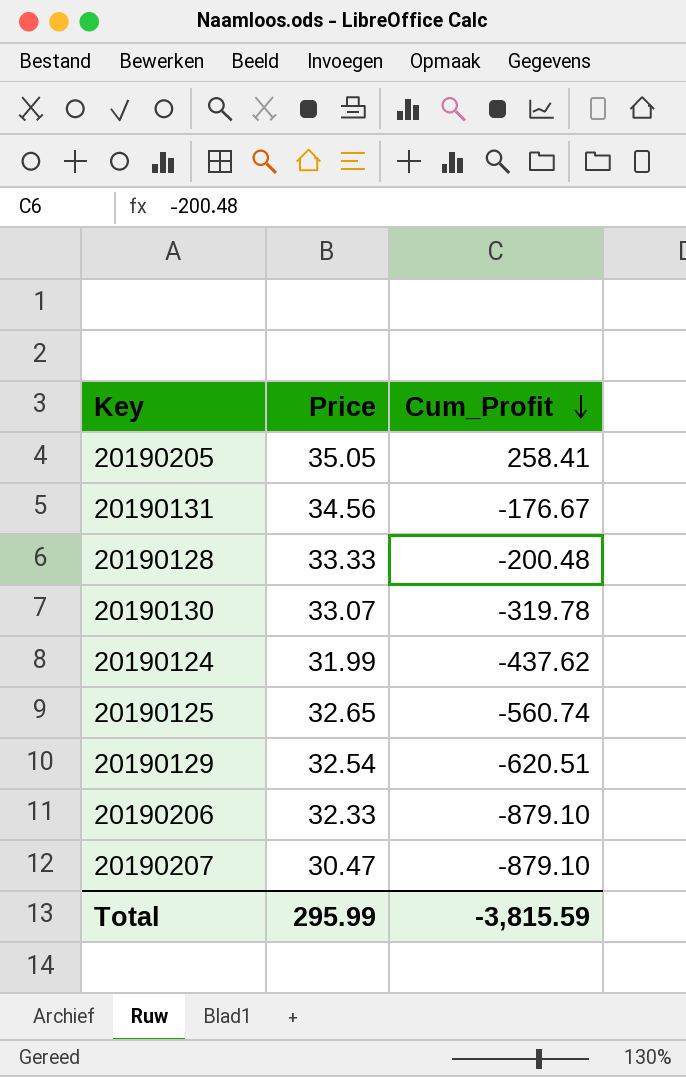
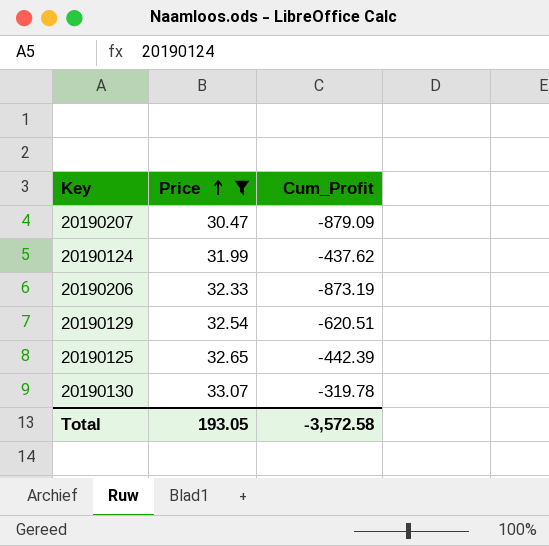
filter: none -> Price <= 33.07
row order: Cum_Profit descending -> Price ascending
20190207 | Cum_Profit: -879.10 -> -879.09
20190206 | Cum_Profit: -879.10 -> -873.19
20190125 | Cum_Profit: -560.74 -> -442.39
Total | Price: 295.99 -> 193.05
Total | Cum_Profit: -3,815.59 -> -3,572.58

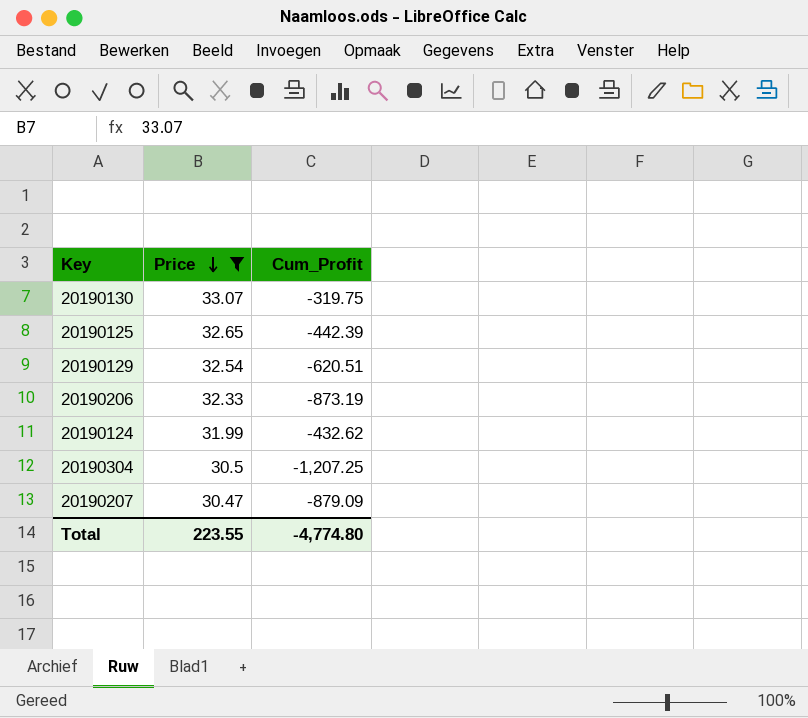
row order: Price ascending -> Price descending
20190130 | Cum_Profit: -319.78 -> -319.75
20190124 | Cum_Profit: -437.62 -> -432.62
row 20190304: none -> 30.5 | -1,207.25
Total | Price: 193.05 -> 223.55
Total | Cum_Profit: -3,572.58 -> -4,774.80

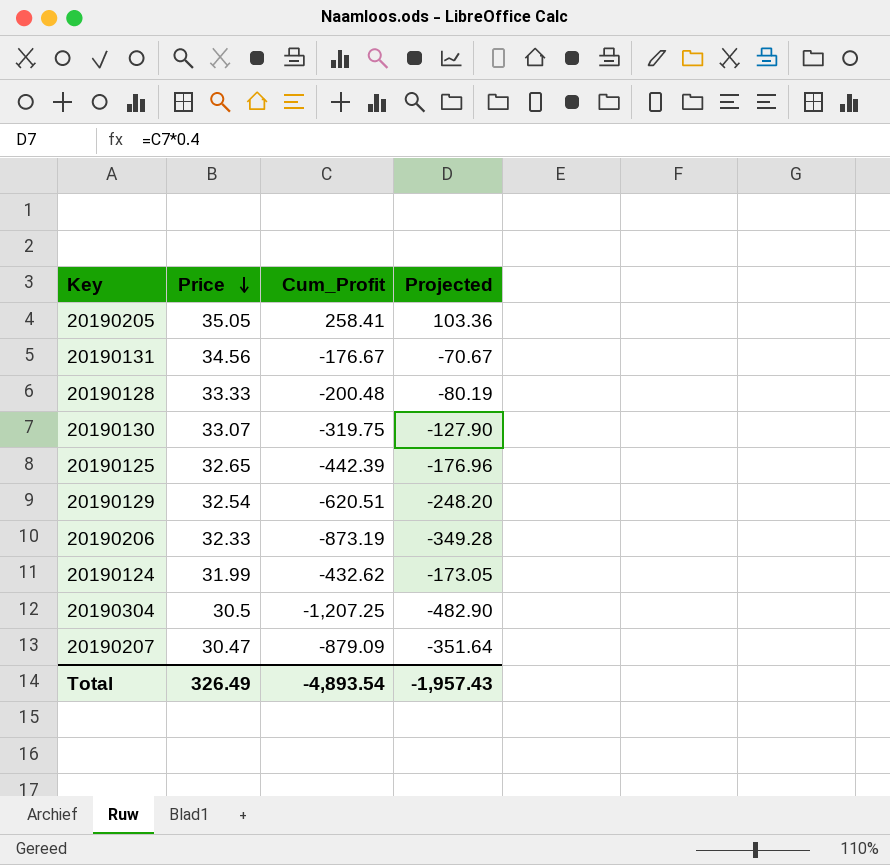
filter: Price <= 33.07 -> none
column Projected | formula: none -> [Cum_Profit] * 0.4
Total | Price: 223.55 -> 326.49
Total | Cum_Profit: -4,774.80 -> -4,893.54

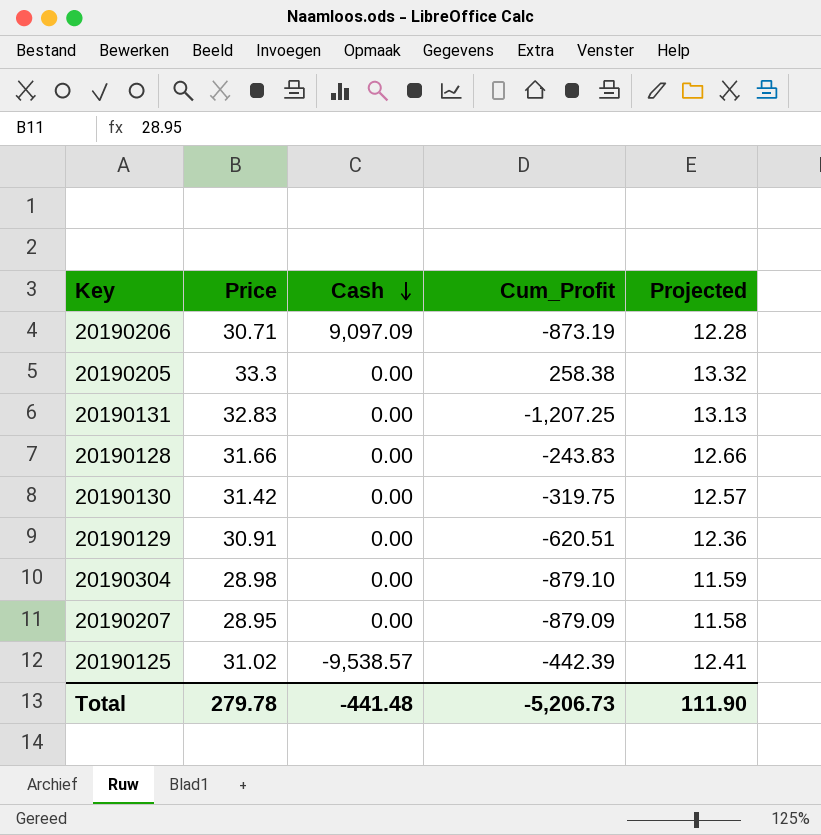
row order: Price descending -> Cash descending
column Cash | position: none -> 3
column Projected | formula: [Cum_Profit] * 0.4 -> [Price] * 0.4
row 20190124: 31.99 | -432.62 | -173.05 -> none
20190206 | Price: 32.33 -> 30.71
20190205 | Price: 35.05 -> 33.3
20190205 | Cum_Profit: 258.41 -> 258.38
20190131 | Price: 34.56 -> 32.83
20190131 | Cum_Profit: -176.67 -> -1,207.25
20190128 | Price: 33.33 -> 31.66
20190128 | Cum_Profit: -200.48 -> -243.83
20190130 | Price: 33.07 -> 31.42
20190129 | Price: 32.54 -> 30.91
20190304 | Price: 30.5 -> 28.98
20190304 | Cum_Profit: -1,207.25 -> -879.10
20190207 | Price: 30.47 -> 28.95
20190125 | Price: 32.65 -> 31.02
Total | Price: 326.49 -> 279.78
Total | Cum_Profit: -4,893.54 -> -5,206.73
Total | Projected: -1,957.43 -> 111.90

